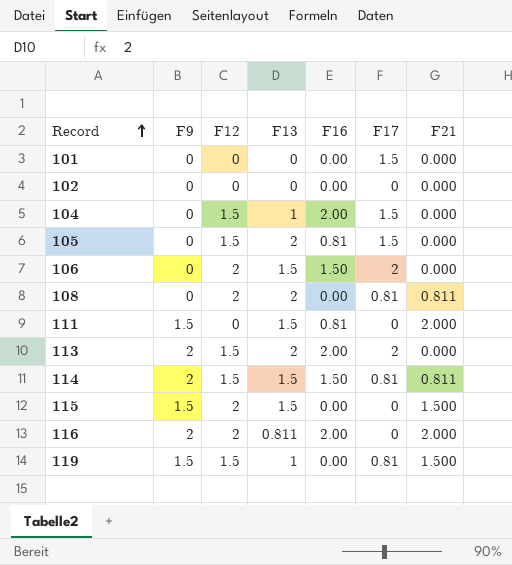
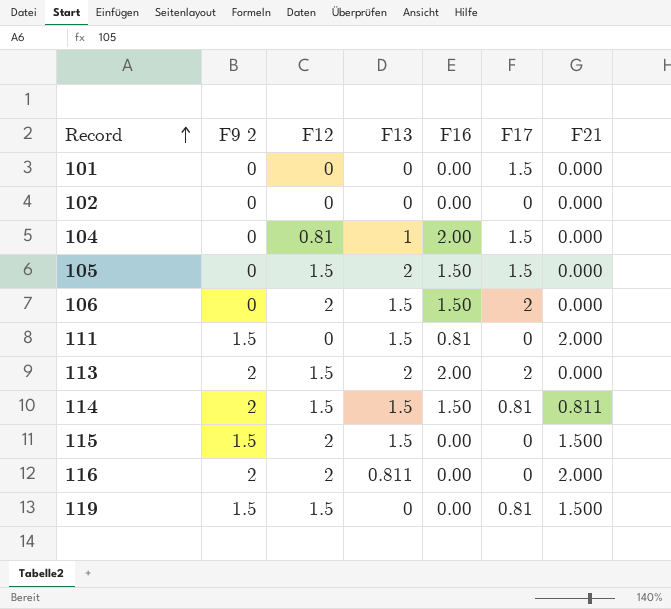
column name: F9 -> F9 2
row 108: 0 | 2 | 2 | 0.00 | 0.81 | 0.811 -> none
104 | F12: 1.5 -> 0.81
105 | F16: 0.81 -> 1.50
116 | F16: 2.00 -> 0.00
119 | F13: 1 -> 0

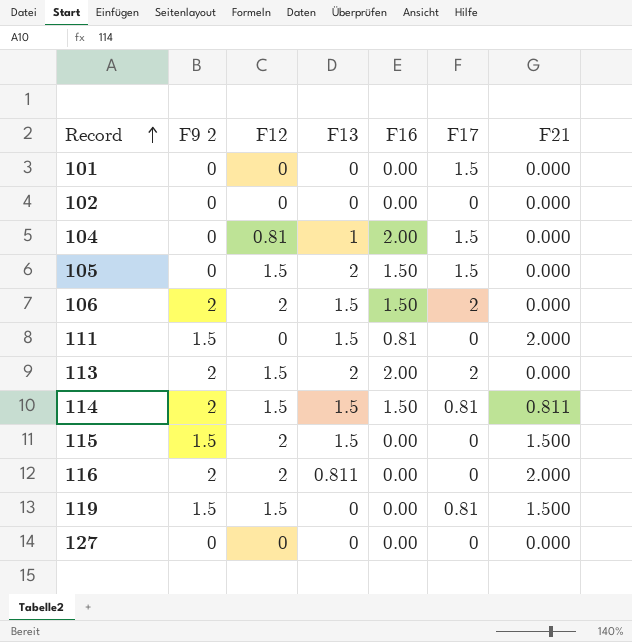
106 | F9 2: 0 -> 2
row 127: none -> 0 | 0 | 0 | 0.00 | 0 | 0.000

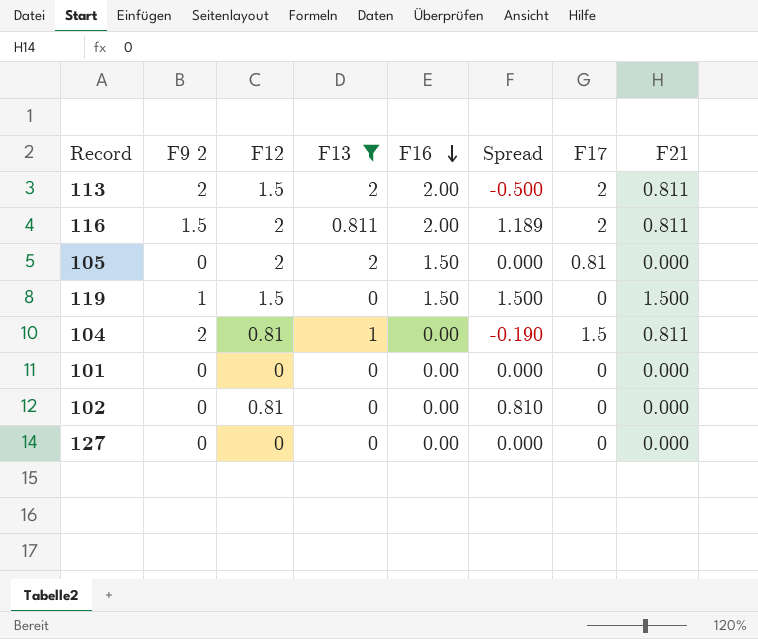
filter: none -> F13 != 1.5
row order: Record ascending -> F16 descending
column Spread | formula: none -> [F12] - [F13]
113 | F21: 0.000 -> 0.811
116 | F9 2: 2 -> 1.5
116 | F16: 0.00 -> 2.00
116 | F17: 0 -> 2
116 | F21: 2.000 -> 0.811
105 | F12: 1.5 -> 2
105 | F17: 1.5 -> 0.81
119 | F9 2: 1.5 -> 1
119 | F16: 0.00 -> 1.50
119 | F17: 0.81 -> 0
104 | F9 2: 0 -> 2
104 | F16: 2.00 -> 0.00
104 | F21: 0.000 -> 0.811
101 | F17: 1.5 -> 0
102 | F12: 0 -> 0.81

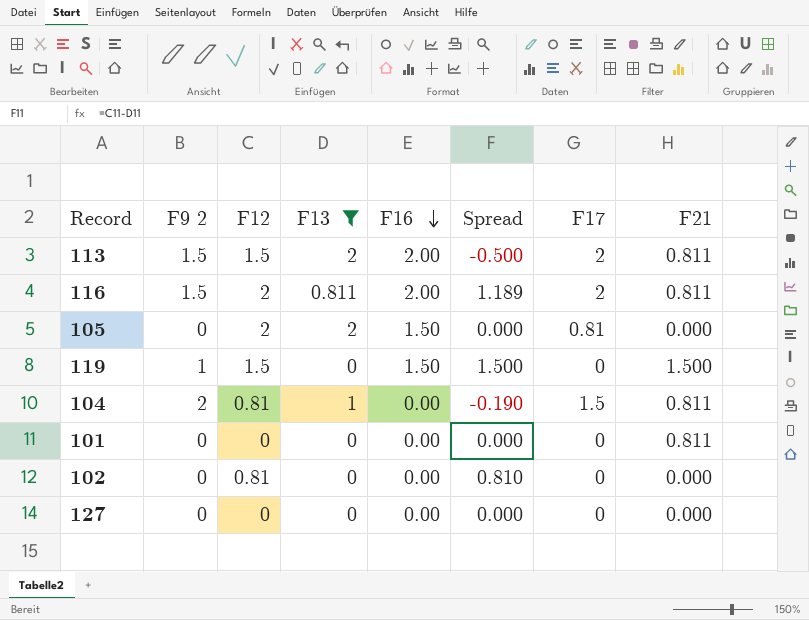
113 | F9 2: 2 -> 1.5
101 | F21: 0.000 -> 0.811

